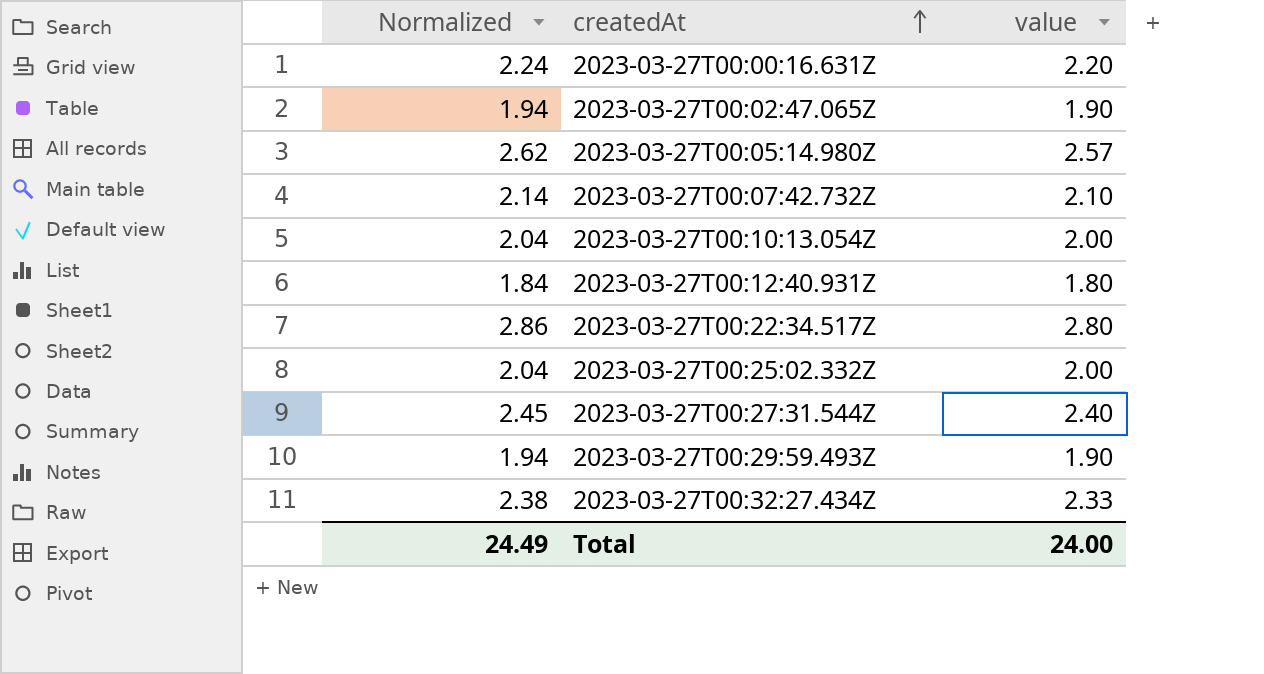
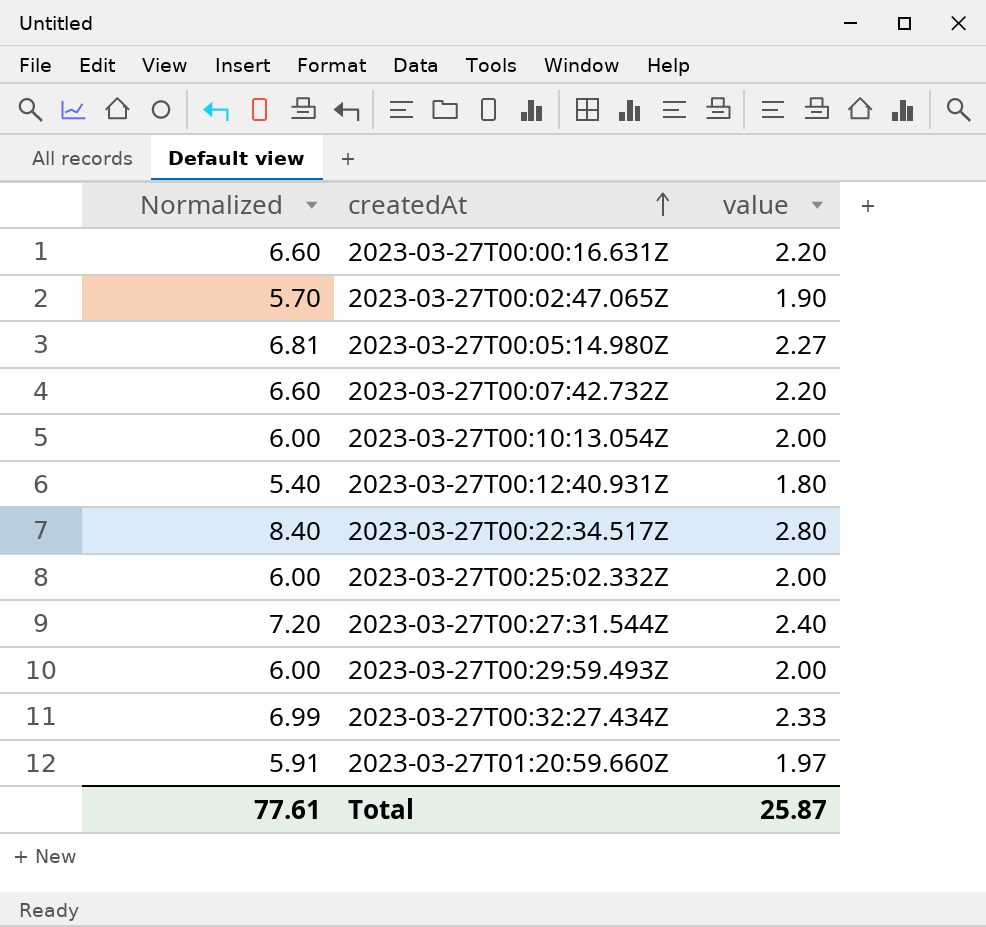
column Normalized | formula: [value] * 1.02 -> [value] * 3
2023-03-27T00:05:14.980Z | value: 2.57 -> 2.27
2023-03-27T00:07:42.732Z | value: 2.10 -> 2.20
2023-03-27T00:29:59.493Z | value: 1.90 -> 2.00
row 2023-03-27T01:20:59.660Z: none -> 5.91 | 1.97
Total | Normalized: 24.49 -> 77.61
Total | value: 24.00 -> 25.87

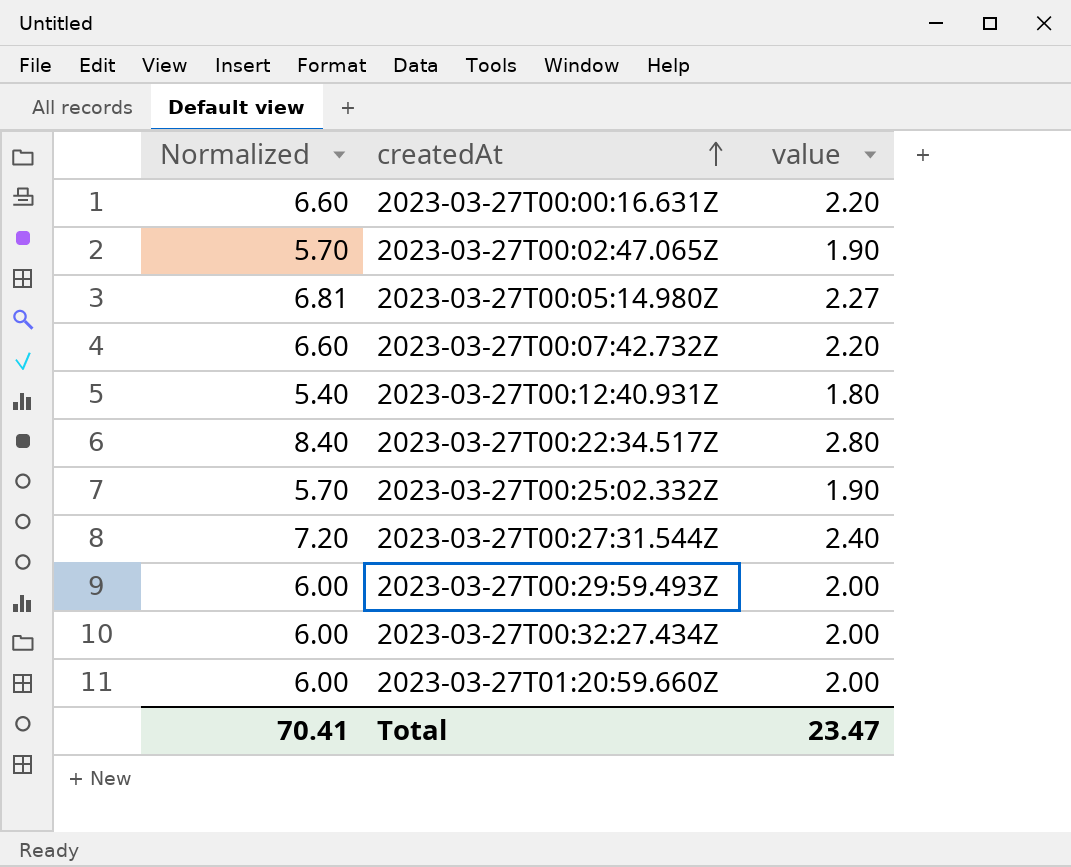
row 2023-03-27T00:10:13.054Z: 6.00 | 2.00 -> none
2023-03-27T00:25:02.332Z | Normalized: 6.00 -> 5.70
2023-03-27T00:25:02.332Z | value: 2.00 -> 1.90
2023-03-27T00:32:27.434Z | Normalized: 6.99 -> 6.00
2023-03-27T00:32:27.434Z | value: 2.33 -> 2.00
2023-03-27T01:20:59.660Z | Normalized: 5.91 -> 6.00
2023-03-27T01:20:59.660Z | value: 1.97 -> 2.00
Total | Normalized: 77.61 -> 70.41
Total | value: 25.87 -> 23.47

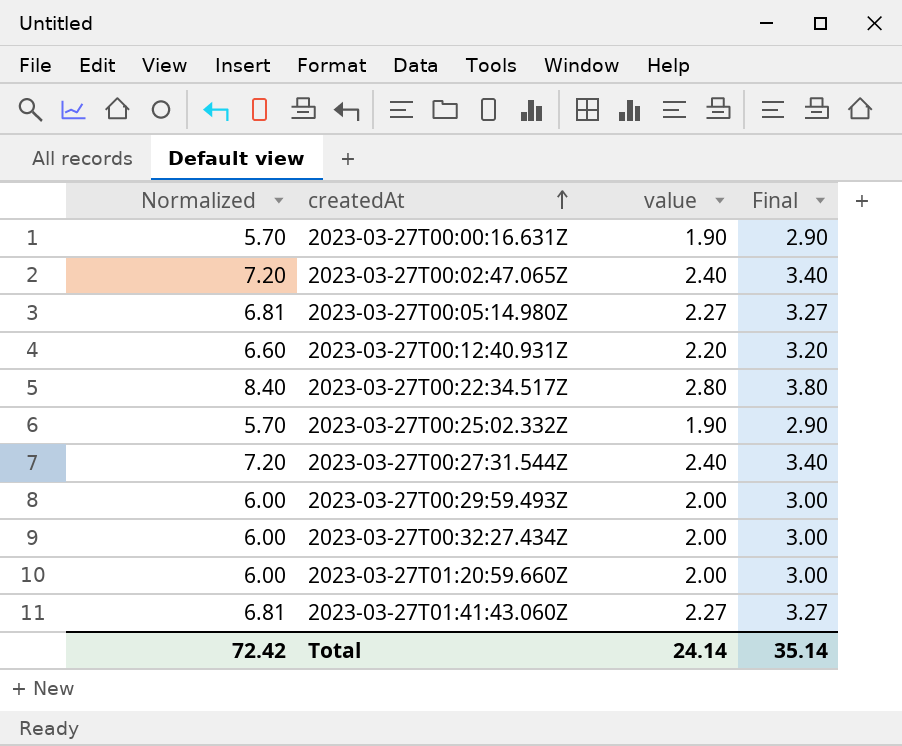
column Final | formula: none -> [value] + 1
row 2023-03-27T00:07:42.732Z: 6.60 | 2.20 -> none
2023-03-27T00:00:16.631Z | Normalized: 6.60 -> 5.70
2023-03-27T00:00:16.631Z | value: 2.20 -> 1.90
2023-03-27T00:02:47.065Z | Normalized: 5.70 -> 7.20
2023-03-27T00:02:47.065Z | value: 1.90 -> 2.40
2023-03-27T00:12:40.931Z | Normalized: 5.40 -> 6.60
2023-03-27T00:12:40.931Z | value: 1.80 -> 2.20
row 2023-03-27T01:41:43.060Z: none -> 6.81 | 2.27 | 3.27
Total | Normalized: 70.41 -> 72.42
Total | value: 23.47 -> 24.14

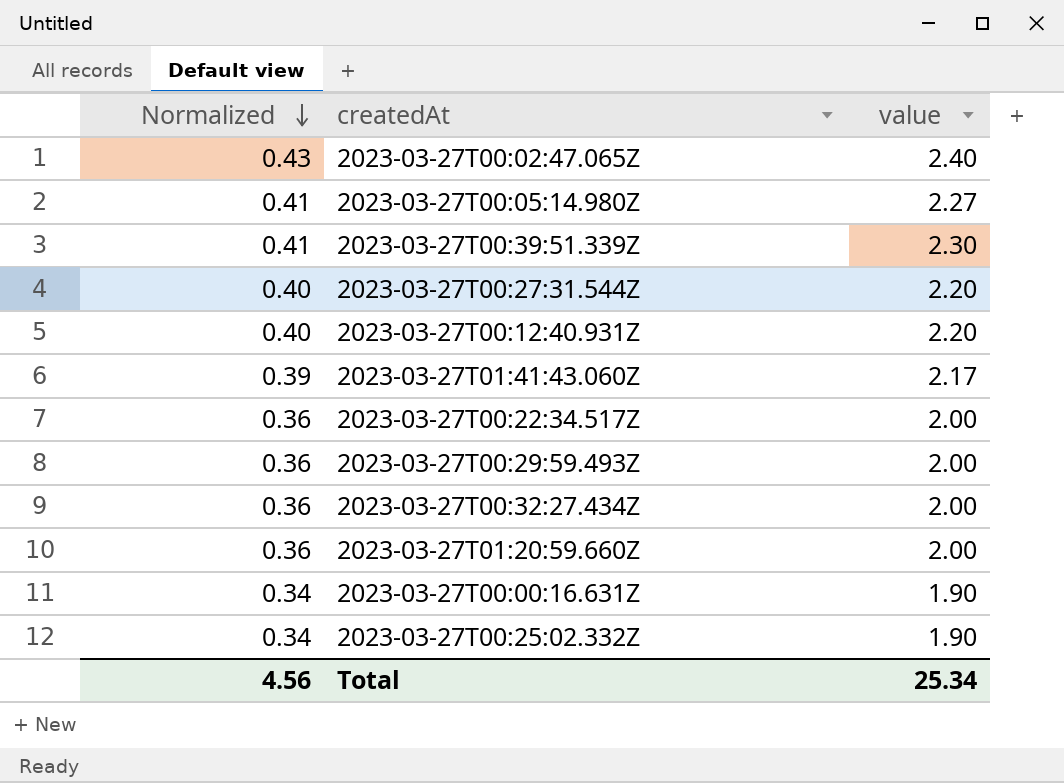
row order: createdAt ascending -> Normalized descending
column Final | formula: [value] + 1 -> none
column Normalized | formula: [value] * 3 -> [value] * 0.18
row 2023-03-27T00:39:51.339Z: none -> 0.41 | 2.30
2023-03-27T00:27:31.544Z | value: 2.40 -> 2.20
2023-03-27T01:41:43.060Z | value: 2.27 -> 2.17
2023-03-27T00:22:34.517Z | value: 2.80 -> 2.00
Total | Normalized: 72.42 -> 4.56
Total | value: 24.14 -> 25.34

